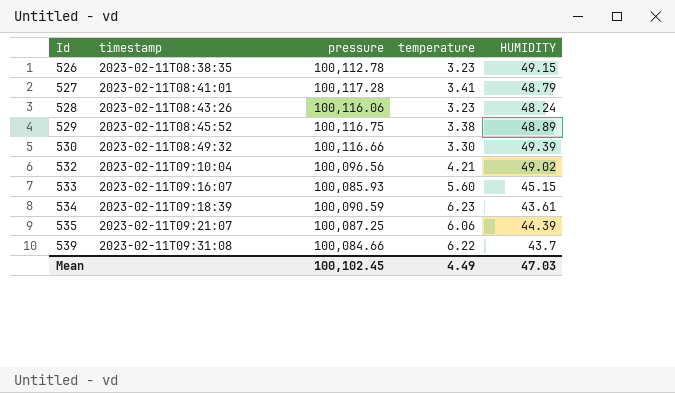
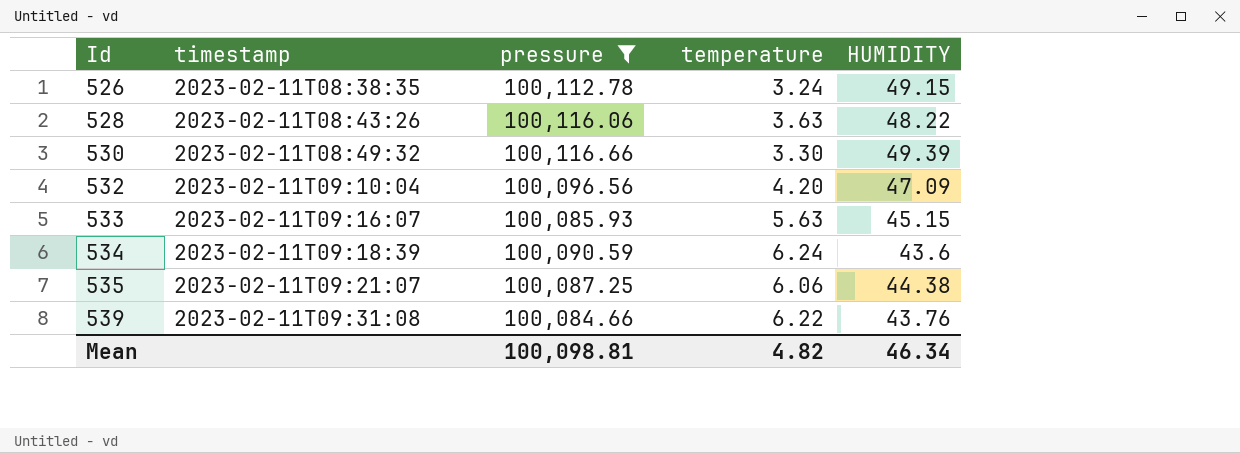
filter: none -> pressure <= 100,116.66
526 | temperature: 3.23 -> 3.24
528 | temperature: 3.23 -> 3.63
528 | HUMIDITY: 48.24 -> 48.22
532 | temperature: 4.21 -> 4.20
532 | HUMIDITY: 49.02 -> 47.09
533 | temperature: 5.60 -> 5.63
534 | temperature: 6.23 -> 6.24
534 | HUMIDITY: 43.61 -> 43.6
535 | HUMIDITY: 44.39 -> 44.38
539 | HUMIDITY: 43.7 -> 43.76
Mean | pressure: 100,102.45 -> 100,098.81
Mean | temperature: 4.49 -> 4.82
Mean | HUMIDITY: 47.03 -> 46.34

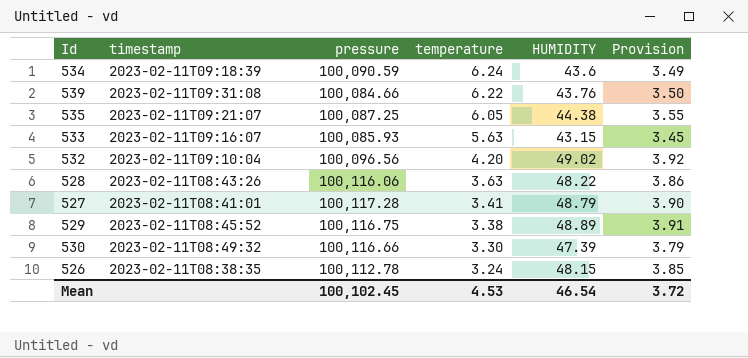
filter: pressure <= 100,116.66 -> none
row order: Id ascending -> temperature descending
column Provision | formula: none -> [HUMIDITY] * 0.08
535 | temperature: 6.06 -> 6.05
533 | HUMIDITY: 45.15 -> 43.15
532 | HUMIDITY: 47.09 -> 49.02
530 | HUMIDITY: 49.39 -> 47.39
526 | HUMIDITY: 49.15 -> 48.15
Mean | pressure: 100,098.81 -> 100,102.45
Mean | temperature: 4.82 -> 4.53
Mean | HUMIDITY: 46.34 -> 46.54

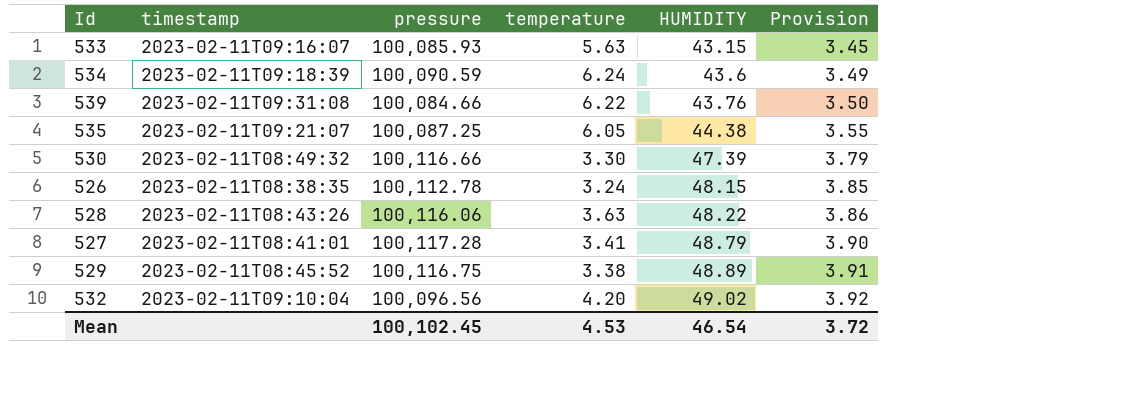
row order: temperature descending -> HUMIDITY ascending

